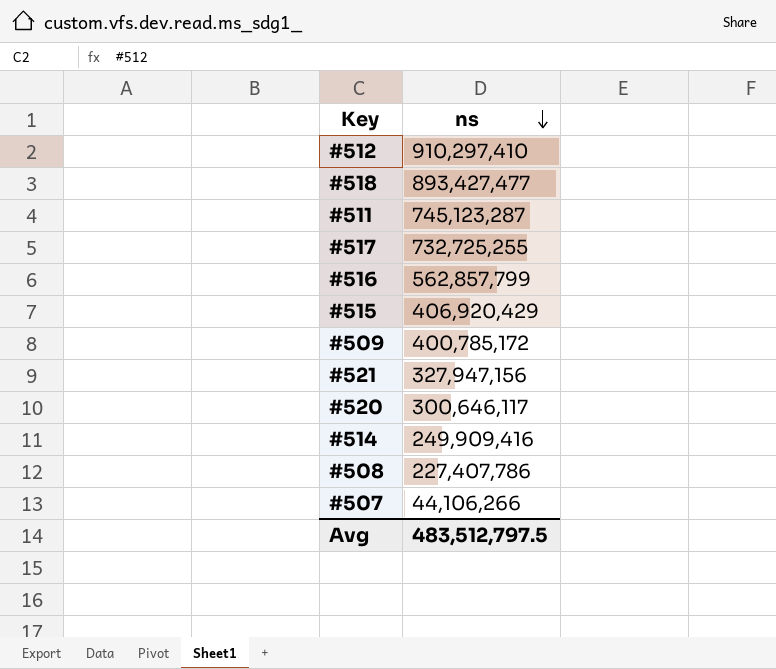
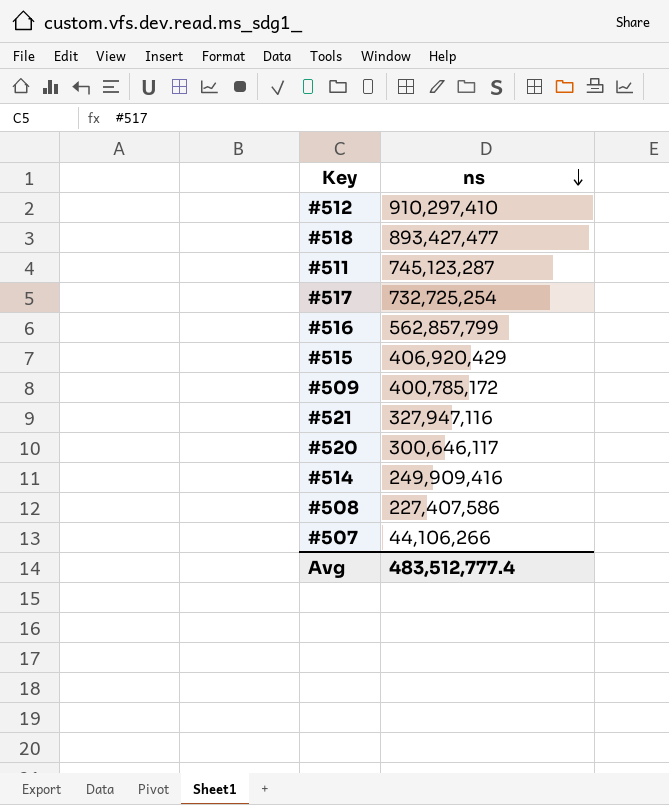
#517 | ns: 732,725,255 -> 732,725,254
#521 | ns: 327,947,156 -> 327,947,116
#508 | ns: 227,407,786 -> 227,407,586
Avg | ns: 483,512,797.5 -> 483,512,777.4

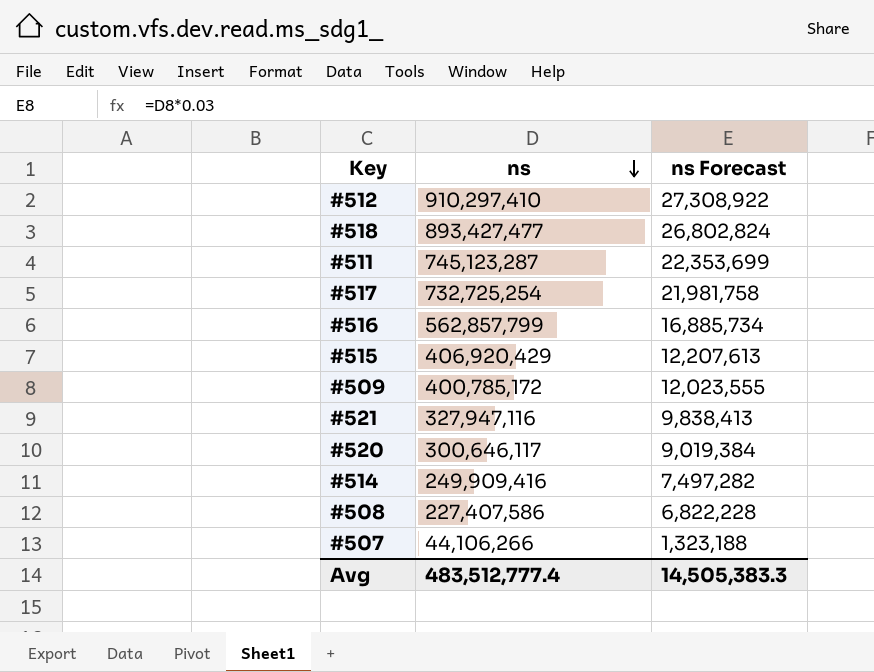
column ns Forecast | formula: none -> [ns] * 0.03

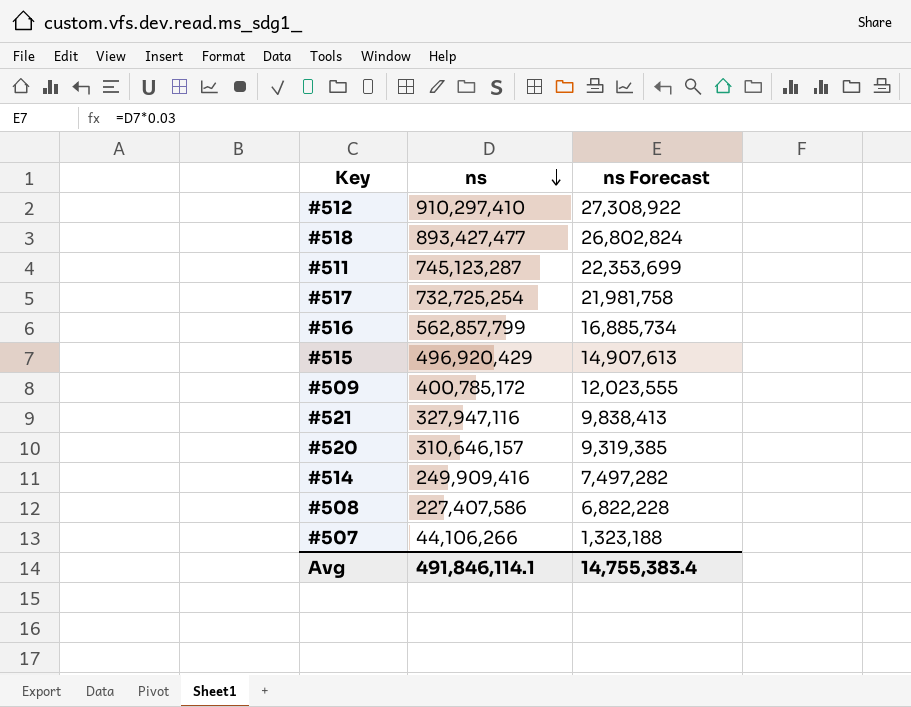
#515 | ns: 406,920,429 -> 496,920,429
#515 | ns Forecast: 12,207,613 -> 14,907,613
#520 | ns: 300,646,117 -> 310,646,157
#520 | ns Forecast: 9,019,384 -> 9,319,385
Avg | ns: 483,512,777.4 -> 491,846,114.1
Avg | ns Forecast: 14,505,383.3 -> 14,755,383.4

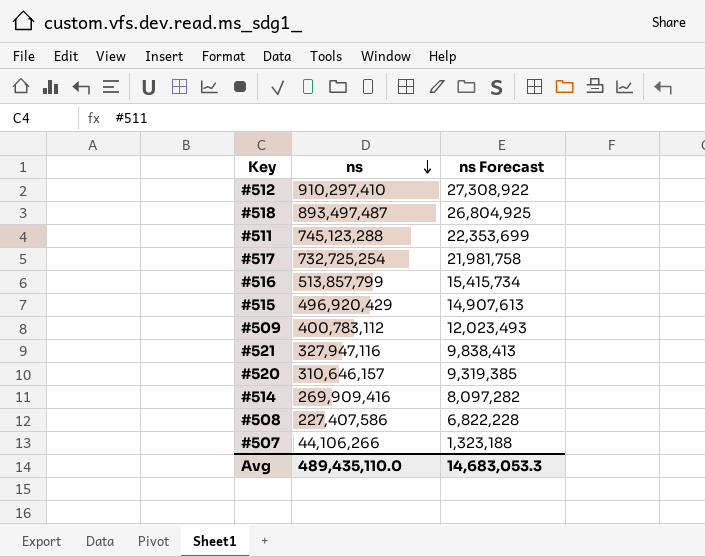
#518 | ns: 893,427,477 -> 893,497,487
#518 | ns Forecast: 26,802,824 -> 26,804,925
#511 | ns: 745,123,287 -> 745,123,288
#516 | ns: 562,857,799 -> 513,857,799
#516 | ns Forecast: 16,885,734 -> 15,415,734
#509 | ns: 400,785,172 -> 400,783,112
#509 | ns Forecast: 12,023,555 -> 12,023,493
#514 | ns: 249,909,416 -> 269,909,416
#514 | ns Forecast: 7,497,282 -> 8,097,282
Avg | ns: 491,846,114.1 -> 489,435,110.0
Avg | ns Forecast: 14,755,383.4 -> 14,683,053.3

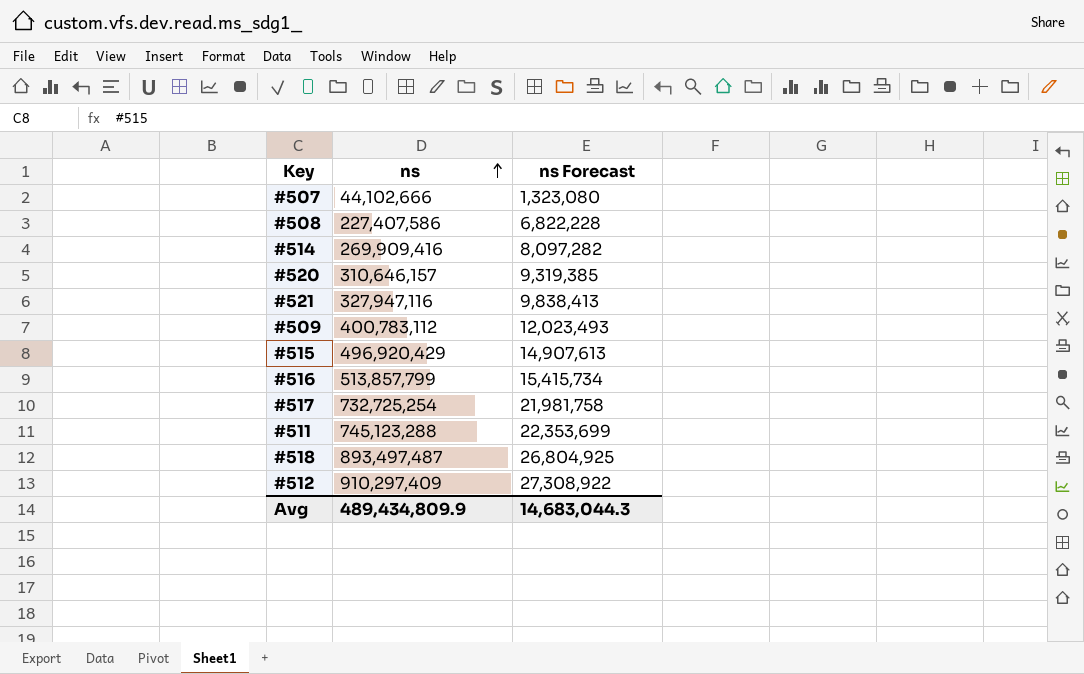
row order: ns descending -> ns ascending
#507 | ns: 44,106,266 -> 44,102,666
#507 | ns Forecast: 1,323,188 -> 1,323,080
#512 | ns: 910,297,410 -> 910,297,409
Avg | ns: 489,435,110.0 -> 489,434,809.9
Avg | ns Forecast: 14,683,053.3 -> 14,683,044.3

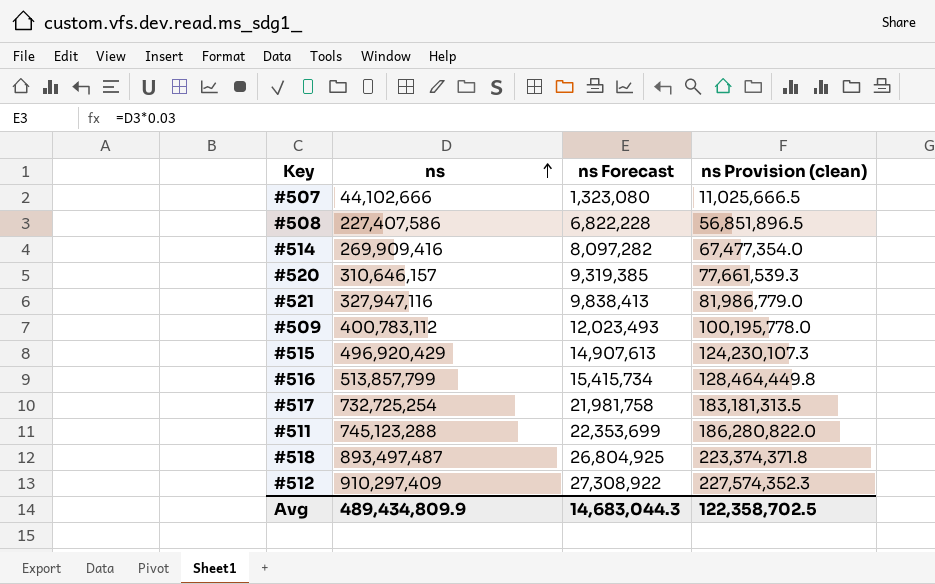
column ns Provision (clean) | formula: none -> [ns] * 0.25

